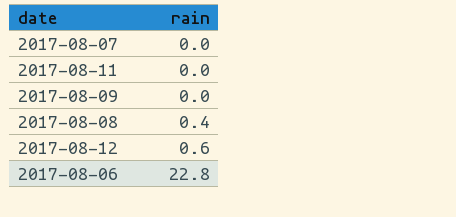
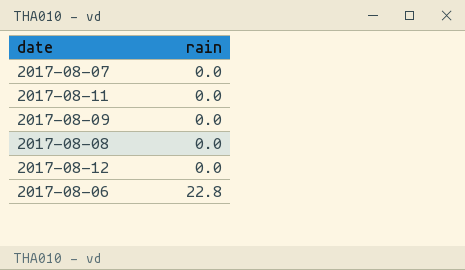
2017-08-08 | rain: 0.4 -> 0.0
2017-08-12 | rain: 0.6 -> 0.0

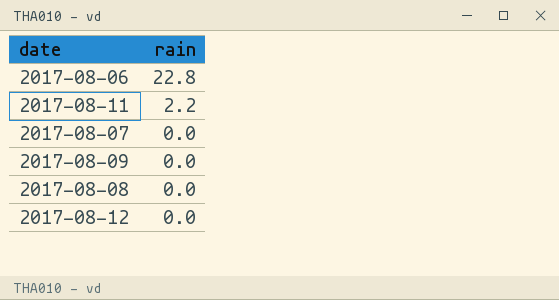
row order: rain ascending -> rain descending
2017-08-11 | rain: 0.0 -> 2.2

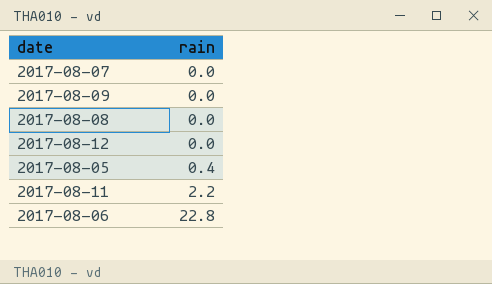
row order: rain descending -> rain ascending
row 2017-08-05: none -> 0.4

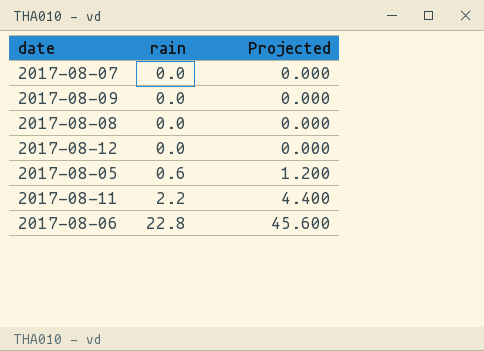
column Projected | formula: none -> [rain] * 2
2017-08-05 | rain: 0.4 -> 0.6

